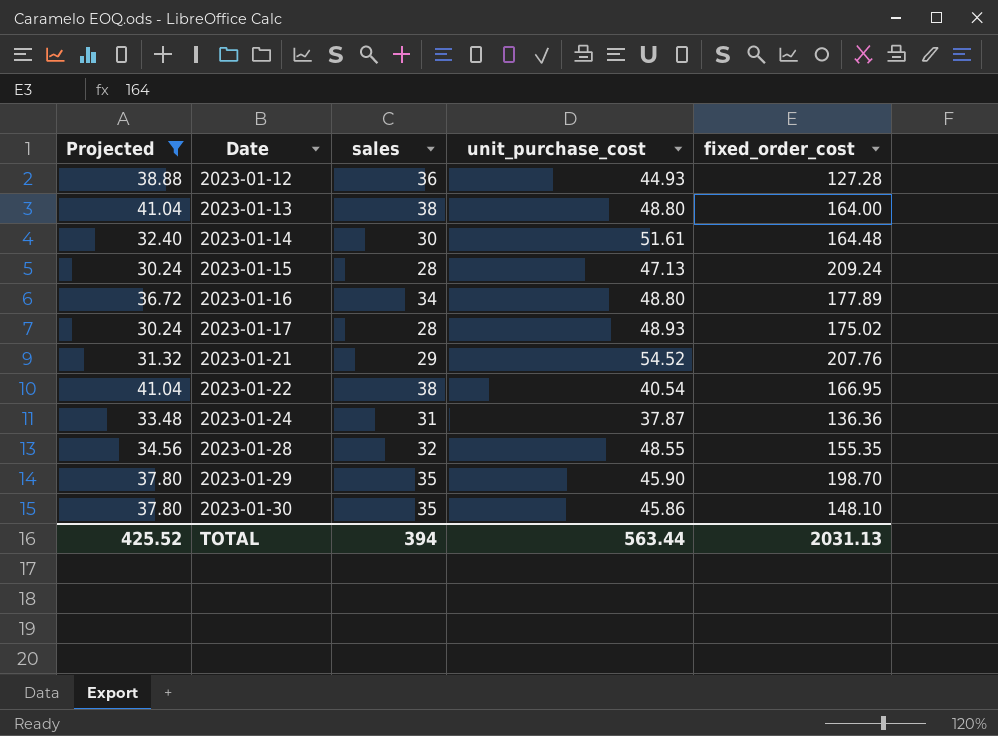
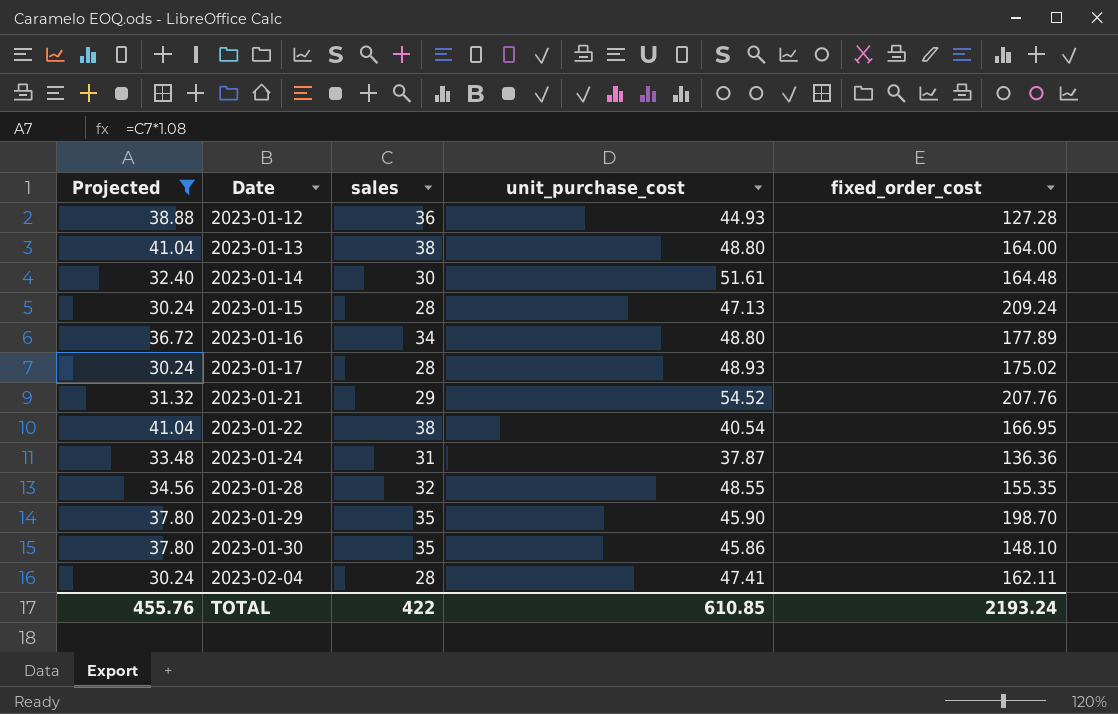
row 2023-02-04: none -> 30.24 | 28 | 47.41 | 162.11
TOTAL | Projected: 425.52 -> 455.76
TOTAL | sales: 394 -> 422
TOTAL | unit_purchase_cost: 563.44 -> 610.85
TOTAL | fixed_order_cost: 2031.13 -> 2193.24

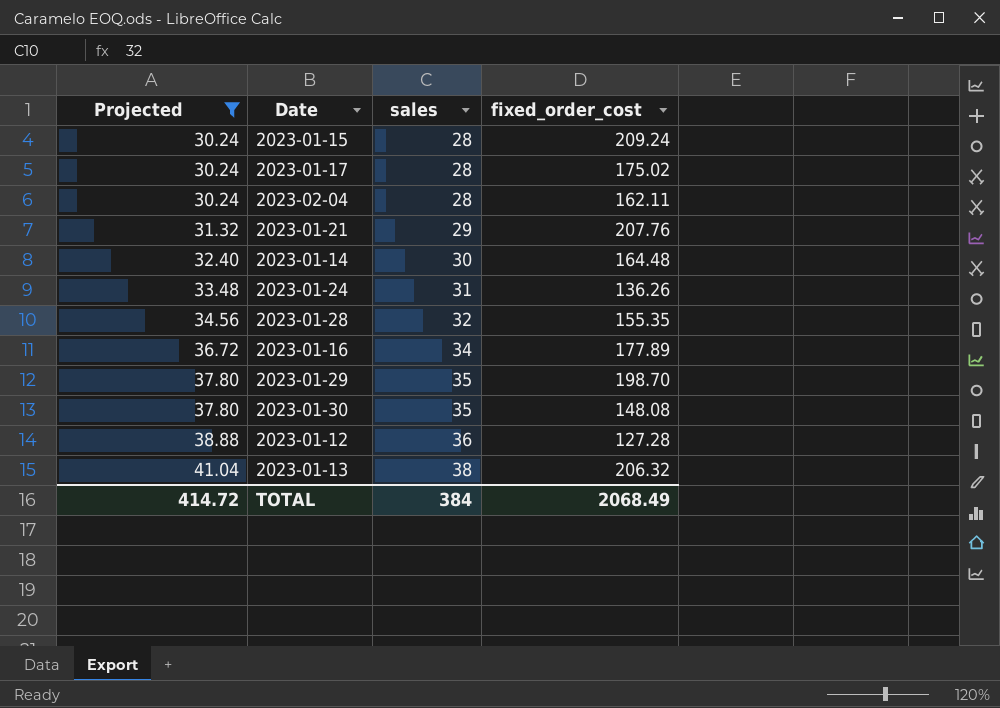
row order: Date ascending -> Projected ascending
column unit_purchase_cost | position: 4 -> none
row 2023-01-22: 41.04 | 38 | 40.54 | 166.95 -> none
2023-01-24 | fixed_order_cost: 136.36 -> 136.26
2023-01-30 | fixed_order_cost: 148.10 -> 148.08
2023-01-13 | fixed_order_cost: 164.00 -> 206.32
TOTAL | Projected: 455.76 -> 414.72
TOTAL | sales: 422 -> 384
TOTAL | fixed_order_cost: 2193.24 -> 2068.49

